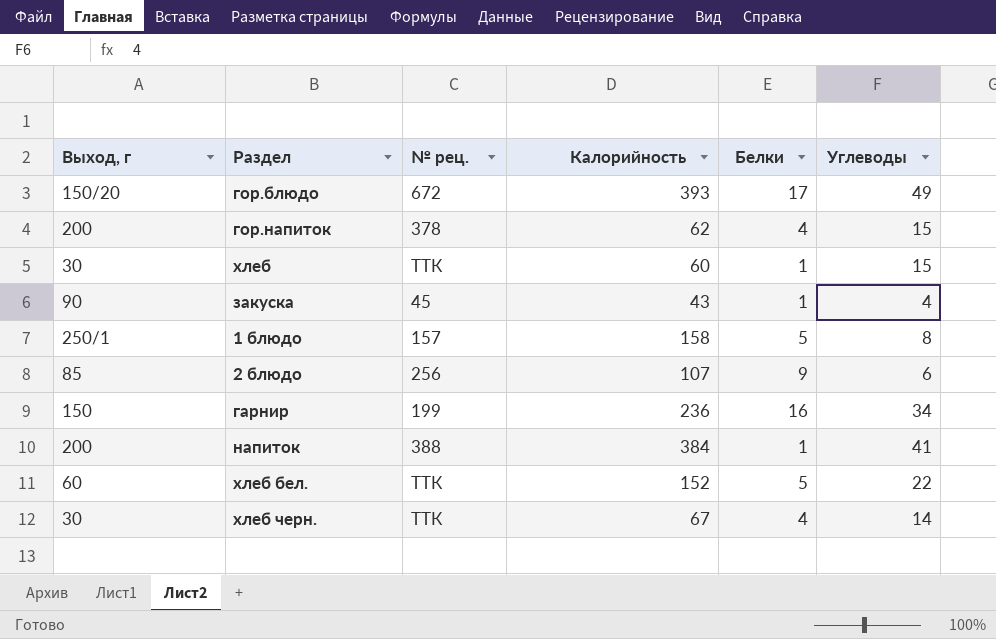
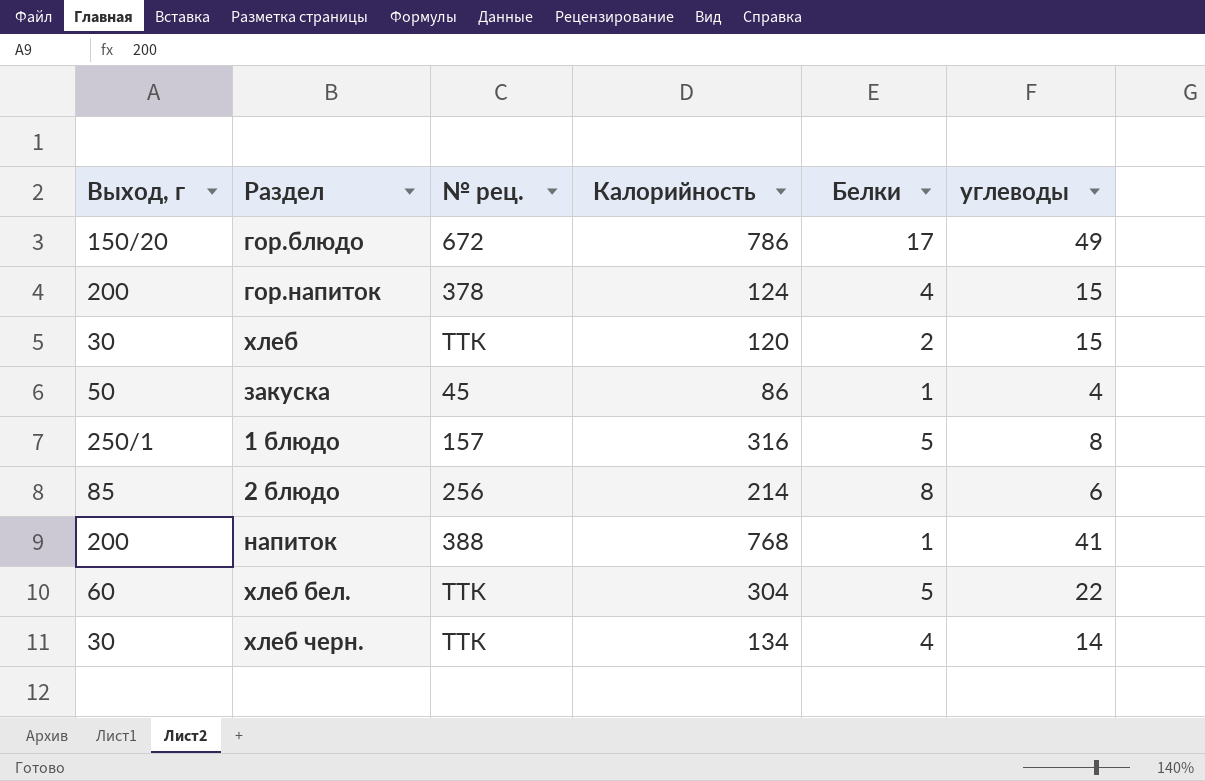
column name: Углеводы -> углеводы
row гарнир: 150 | 199 | 236 | 16 | 34 -> none
гор.блюдо | Калорийность: 393 -> 786
гор.напиток | Калорийность: 62 -> 124
хлеб | Калорийность: 60 -> 120
хлеб | Белки: 1 -> 2
закуска | Выход, г: 90 -> 50
закуска | Калорийность: 43 -> 86
1 блюдо | Калорийность: 158 -> 316
2 блюдо | Калорийность: 107 -> 214
2 блюдо | Белки: 9 -> 8
напиток | Калорийность: 384 -> 768
хлеб бел. | Калорийность: 152 -> 304
хлеб черн. | Калорийность: 67 -> 134

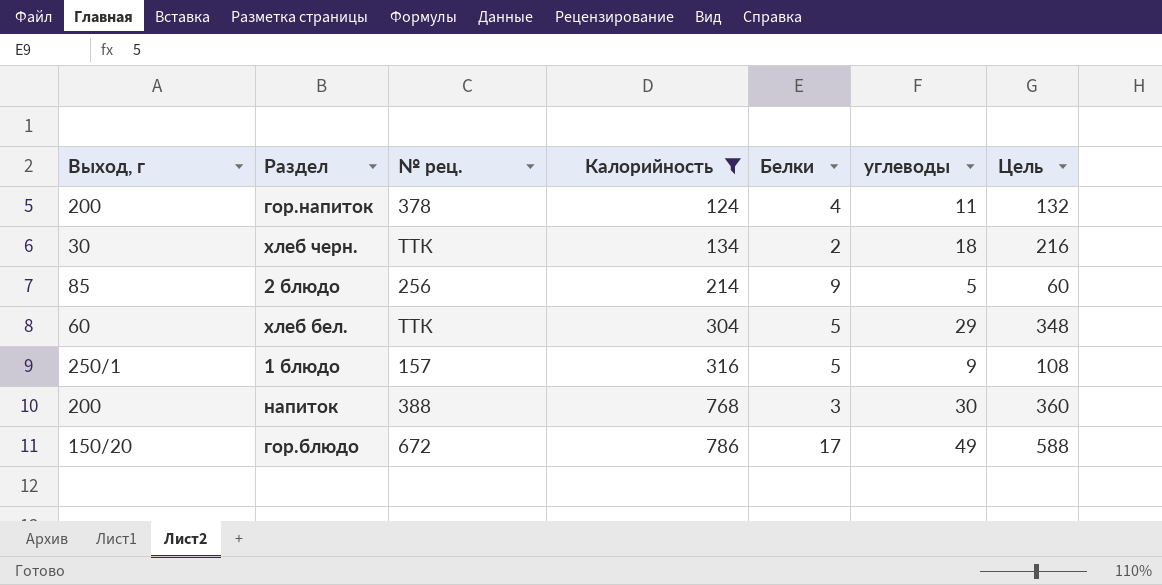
filter: none -> Калорийность >= 124
row order: none -> Калорийность ascending
column Цель | formula: none -> [углеводы] * 12
гор.напиток | углеводы: 15 -> 11
хлеб черн. | Белки: 4 -> 2
хлеб черн. | углеводы: 14 -> 18
2 блюдо | Белки: 8 -> 9
2 блюдо | углеводы: 6 -> 5
хлеб бел. | углеводы: 22 -> 29
1 блюдо | углеводы: 8 -> 9
напиток | Белки: 1 -> 3
напиток | углеводы: 41 -> 30

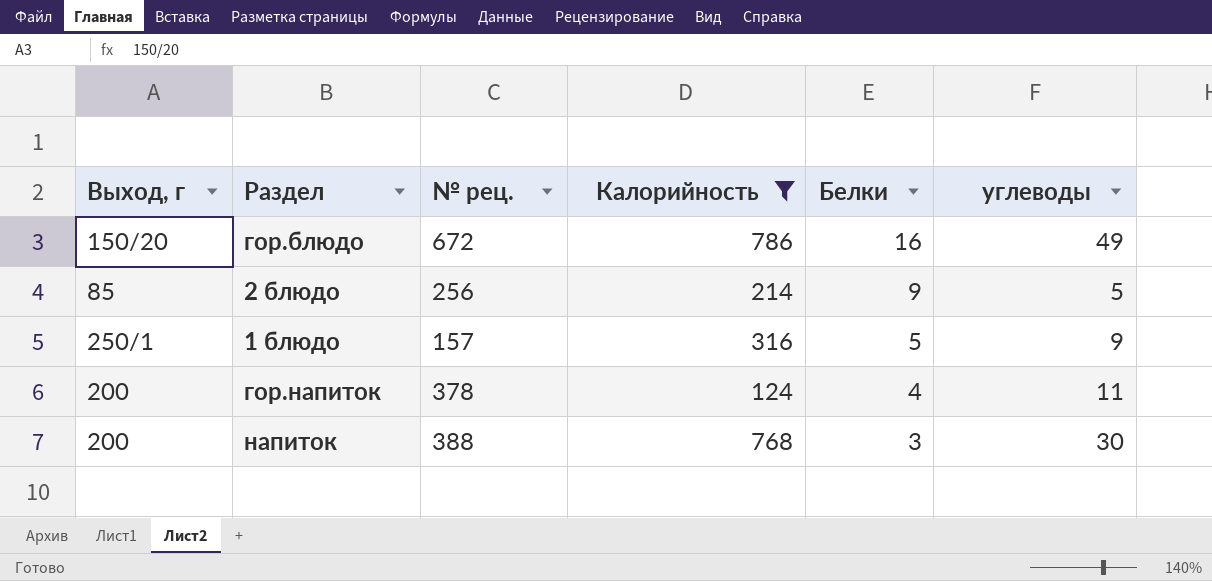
row order: Калорийность ascending -> Белки descending
column Цель | formula: [углеводы] * 12 -> none
row хлеб черн.: 30 | ТТК | 134 | 2 | 18 | 216 -> none
row хлеб бел.: 60 | ТТК | 304 | 5 | 29 | 348 -> none
гор.блюдо | Белки: 17 -> 16

